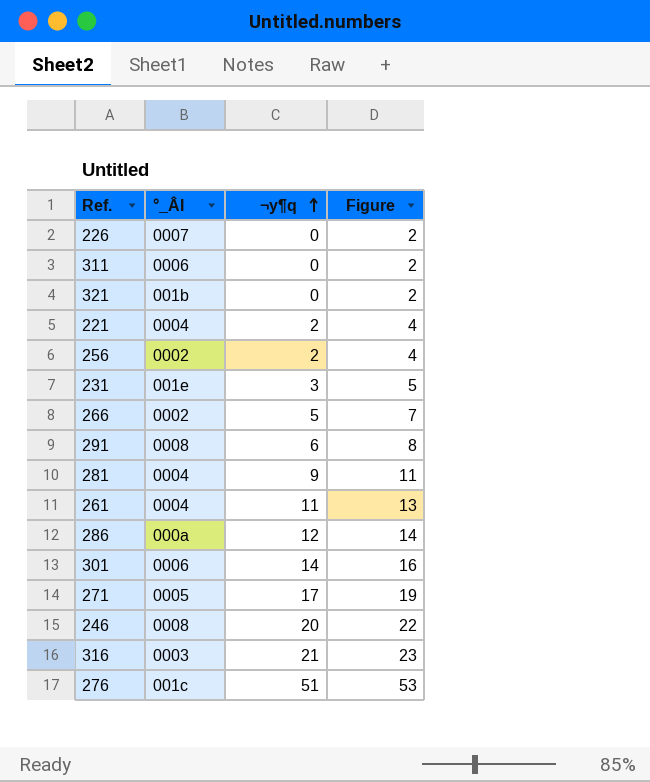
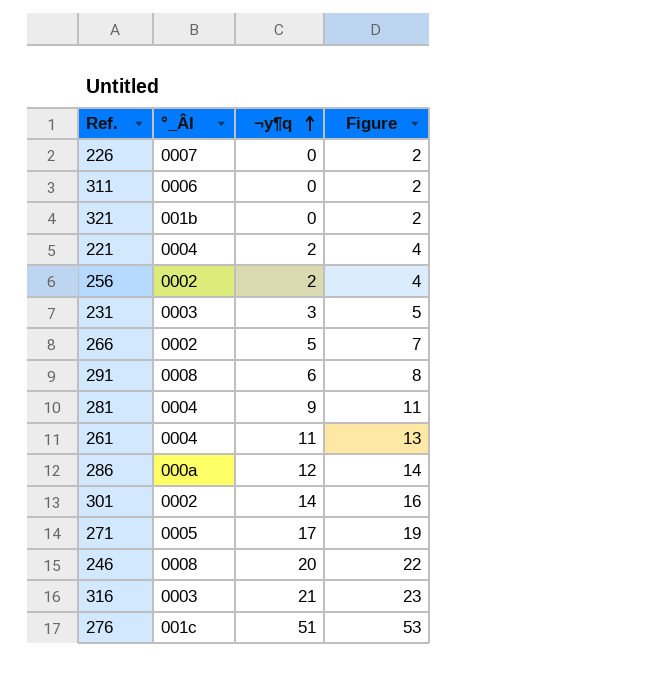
231 | °_ÂI: 001e -> 0003
301 | °_ÂI: 0006 -> 0002

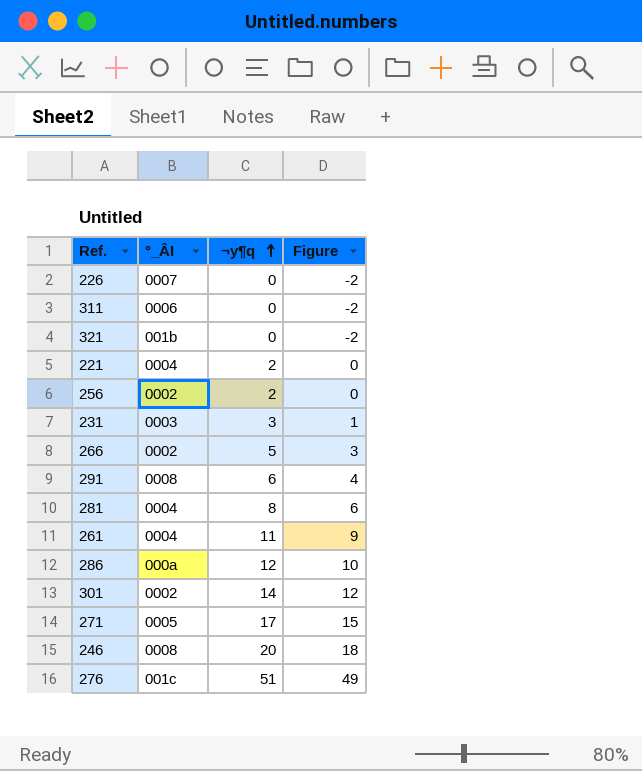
column Figure | formula: [¬y¶q] + 2 -> [¬y¶q] - 2
row 316: 0003 | 21 | 23 -> none
281 | ¬y¶q: 9 -> 8

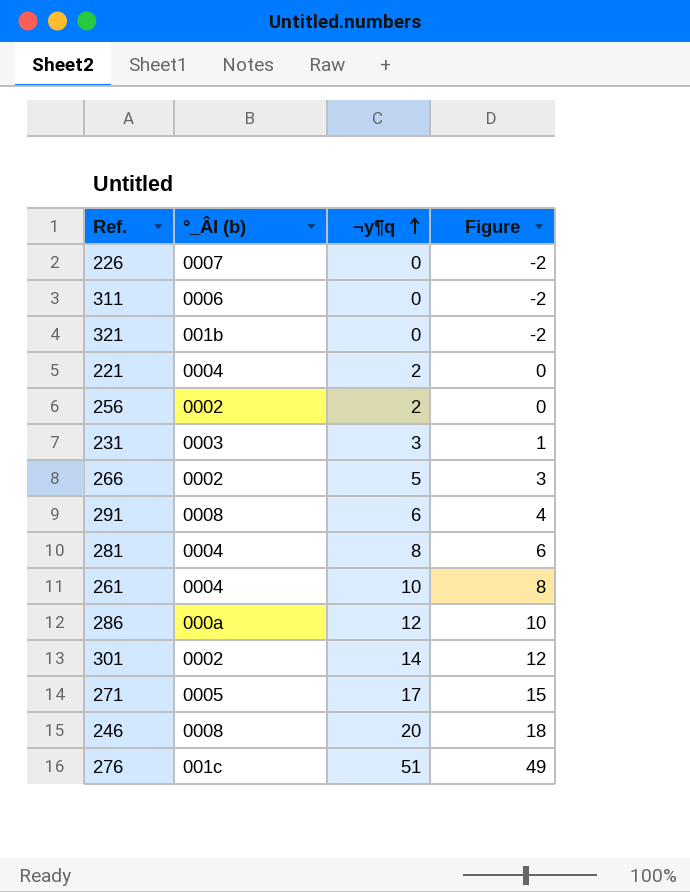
column name: °_ÂI -> °_ÂI (b)
261 | ¬y¶q: 11 -> 10
261 | Figure: 9 -> 8

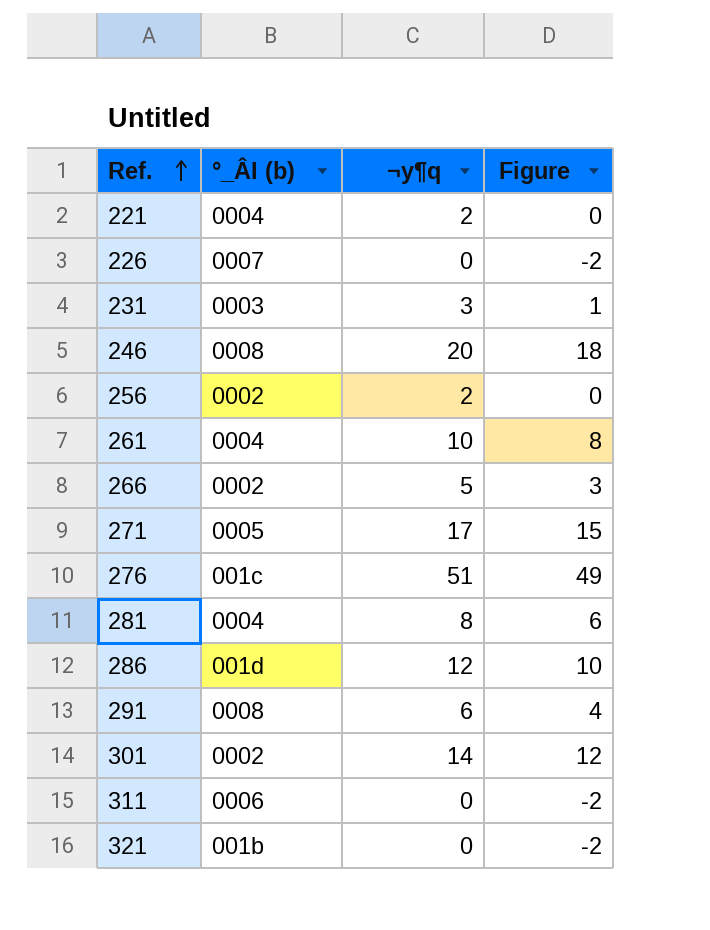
row order: ¬y¶q ascending -> Ref. ascending
286 | °_ÂI (b): 000a -> 001d

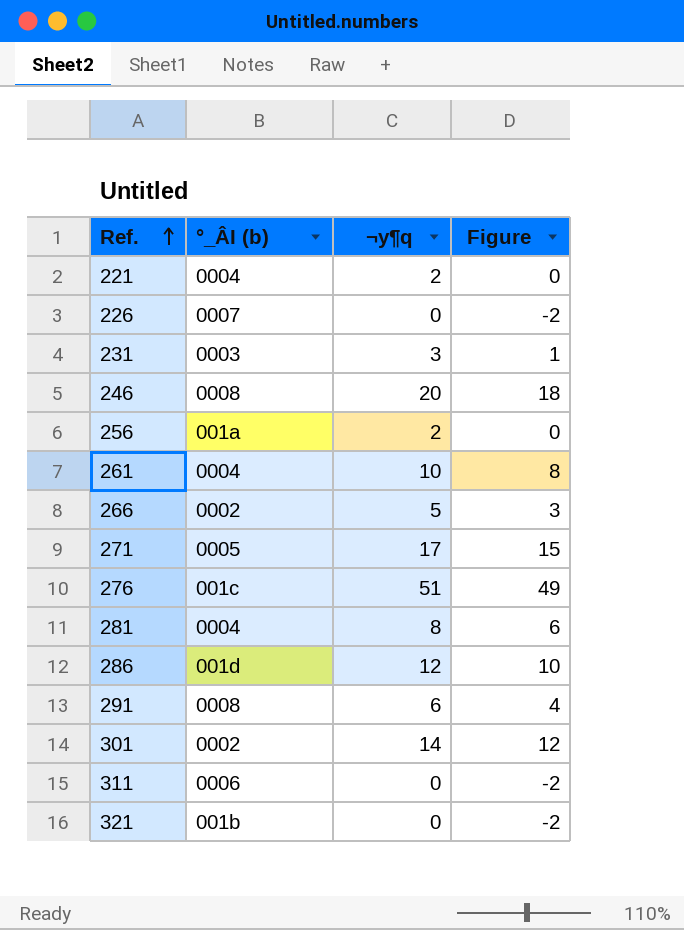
256 | °_ÂI (b): 0002 -> 001a

